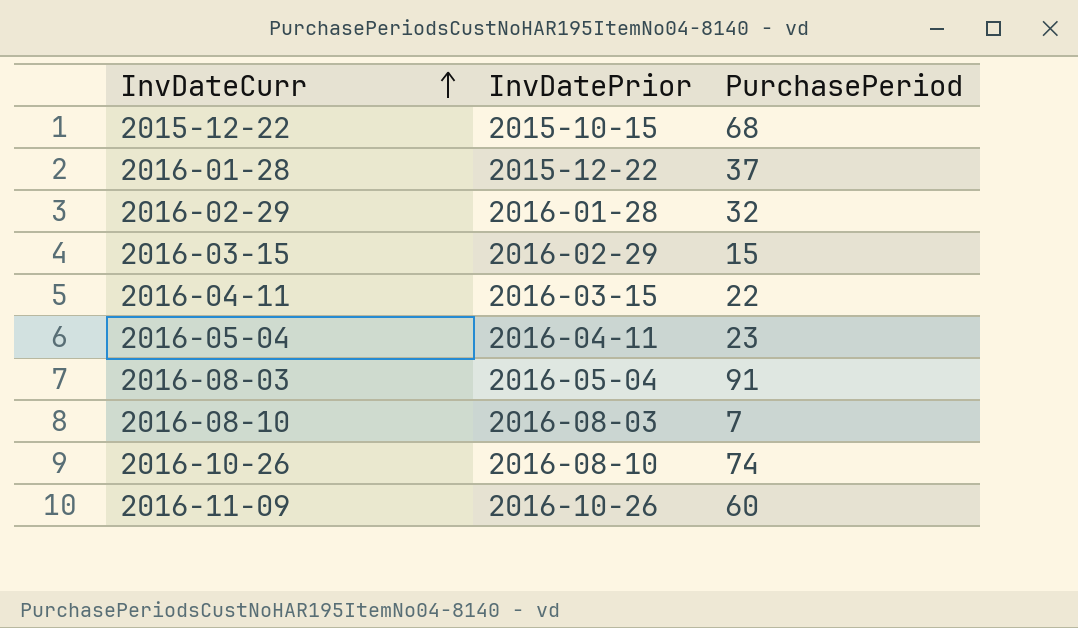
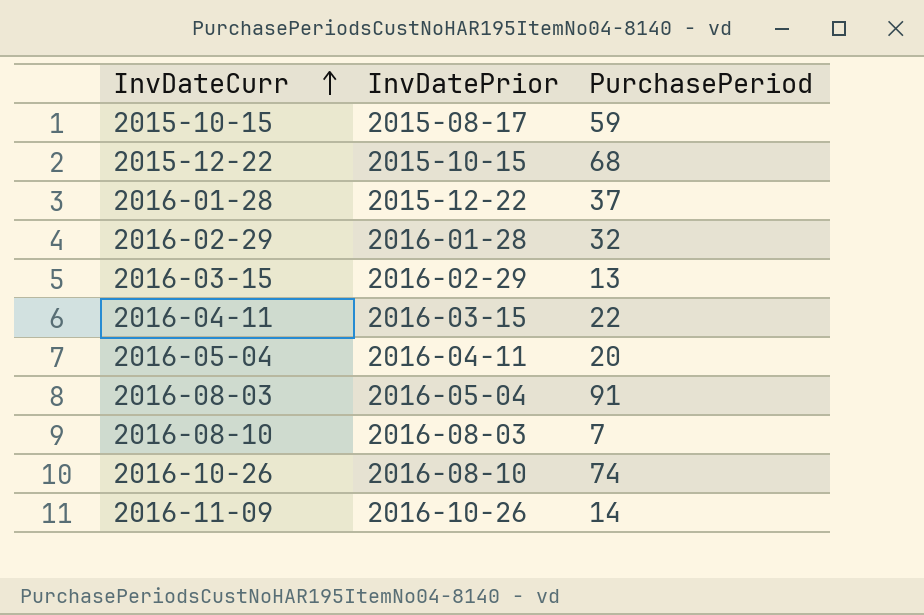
row 2015-10-15: none -> 2015-08-17 | 59
2016-03-15 | PurchasePeriod: 15 -> 13
2016-05-04 | PurchasePeriod: 23 -> 20
2016-11-09 | PurchasePeriod: 60 -> 14

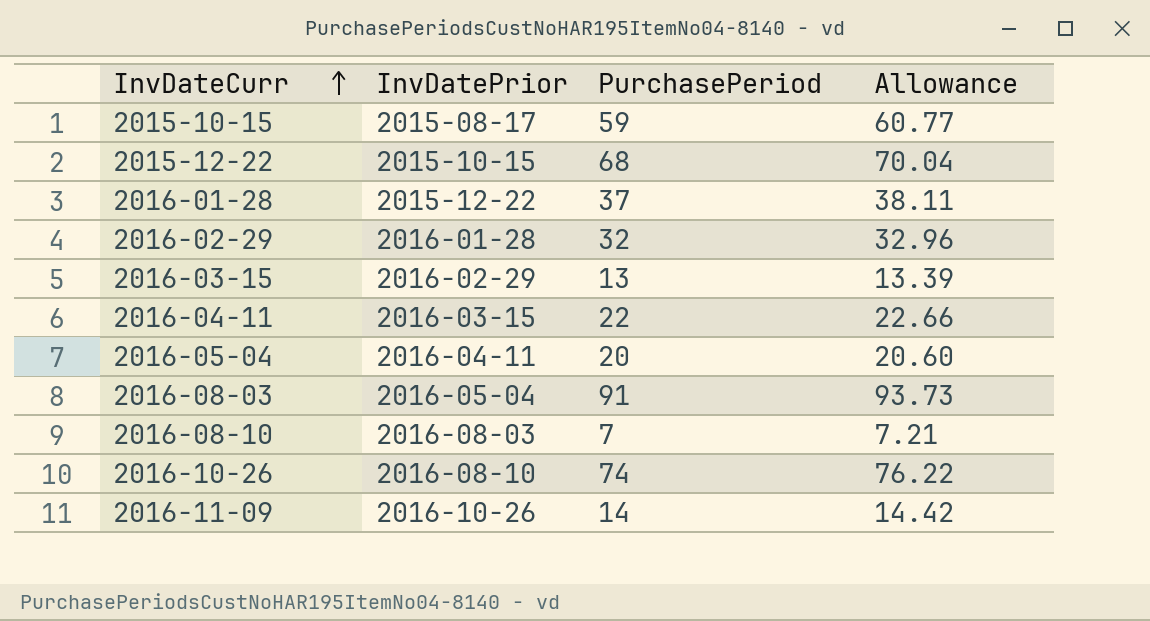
column Allowance | formula: none -> [PurchasePeriod] * 1.03

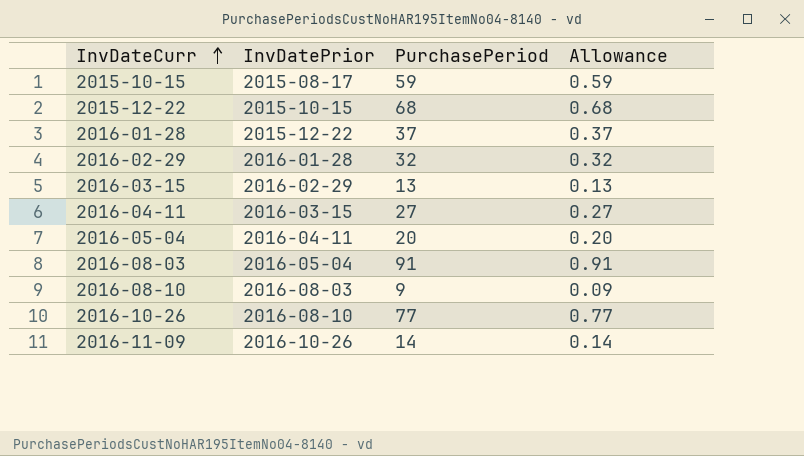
column Allowance | formula: [PurchasePeriod] * 1.03 -> [PurchasePeriod] * 0.01
2016-04-11 | PurchasePeriod: 22 -> 27
2016-08-10 | PurchasePeriod: 7 -> 9
2016-10-26 | PurchasePeriod: 74 -> 77

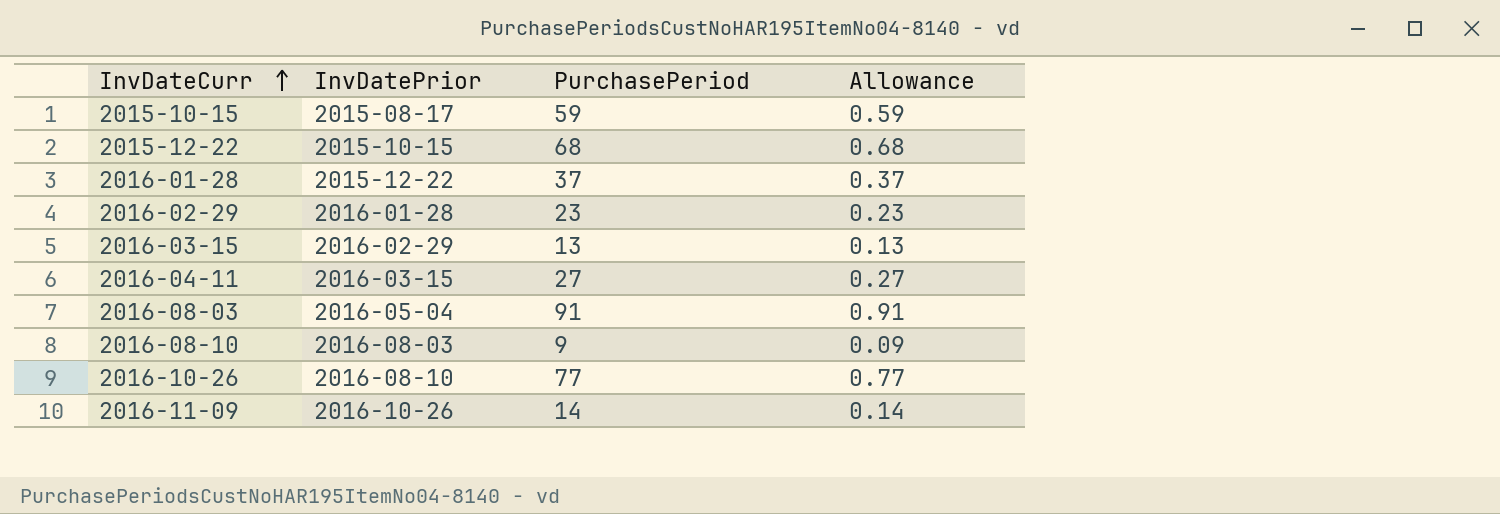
row 2016-05-04: 2016-04-11 | 20 | 0.20 -> none
2016-02-29 | PurchasePeriod: 32 -> 23
2016-02-29 | Allowance: 0.32 -> 0.23

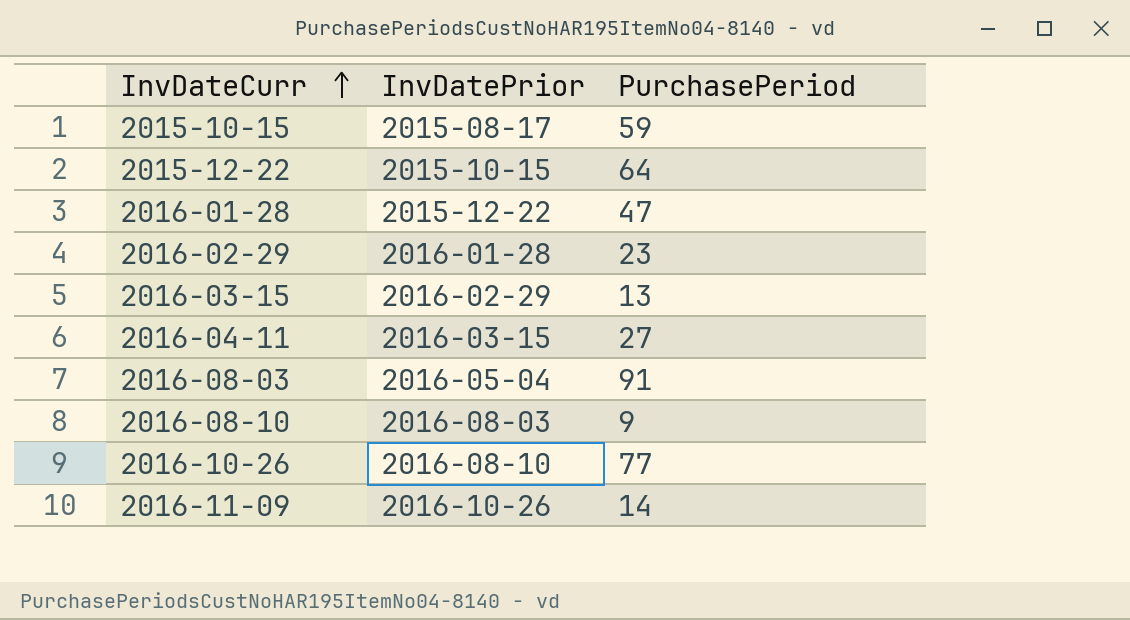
column Allowance | formula: [PurchasePeriod] * 0.01 -> none
2015-12-22 | PurchasePeriod: 68 -> 64
2016-01-28 | PurchasePeriod: 37 -> 47

